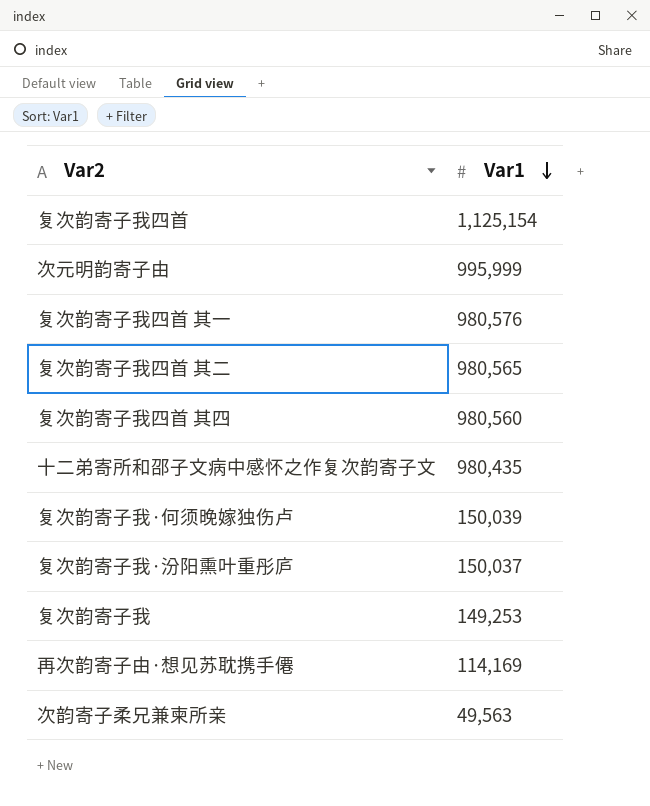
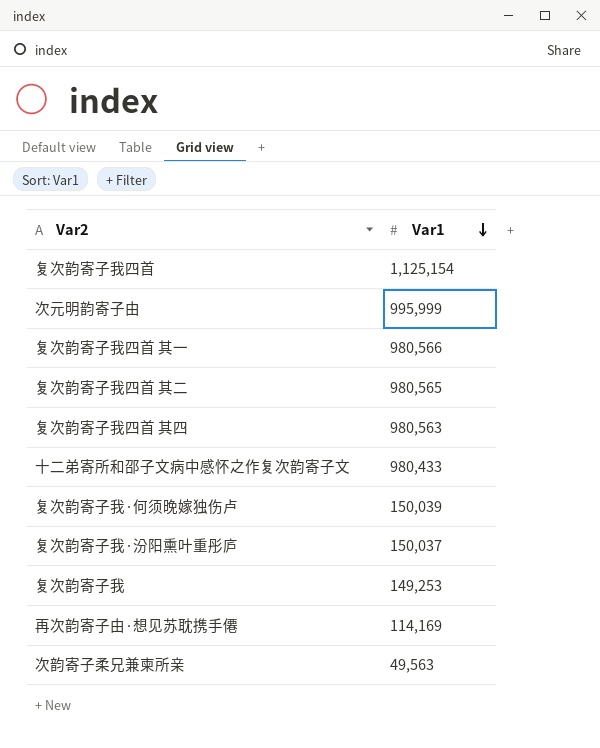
复次韵寄子我四首 其一 | Var1: 980,576 -> 980,566
复次韵寄子我四首 其四 | Var1: 980,560 -> 980,563
十二弟寄所和邵子文病中感怀之作复次韵寄子文 | Var1: 980,435 -> 980,433

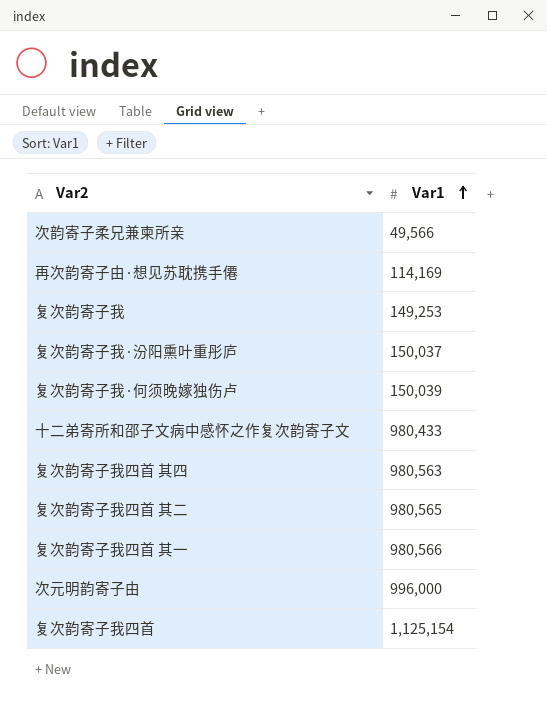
row order: Var1 descending -> Var1 ascending
次韵寄子柔兄兼柬所亲 | Var1: 49,563 -> 49,566
次元明韵寄子由 | Var1: 995,999 -> 996,000

